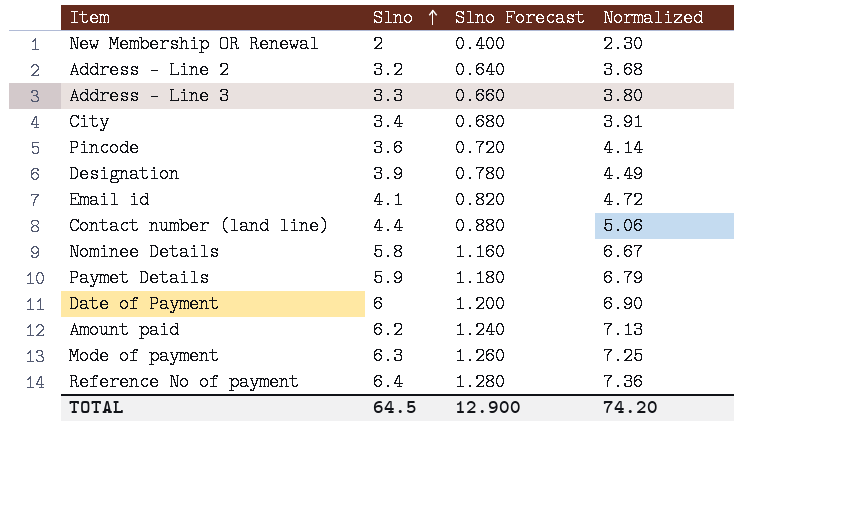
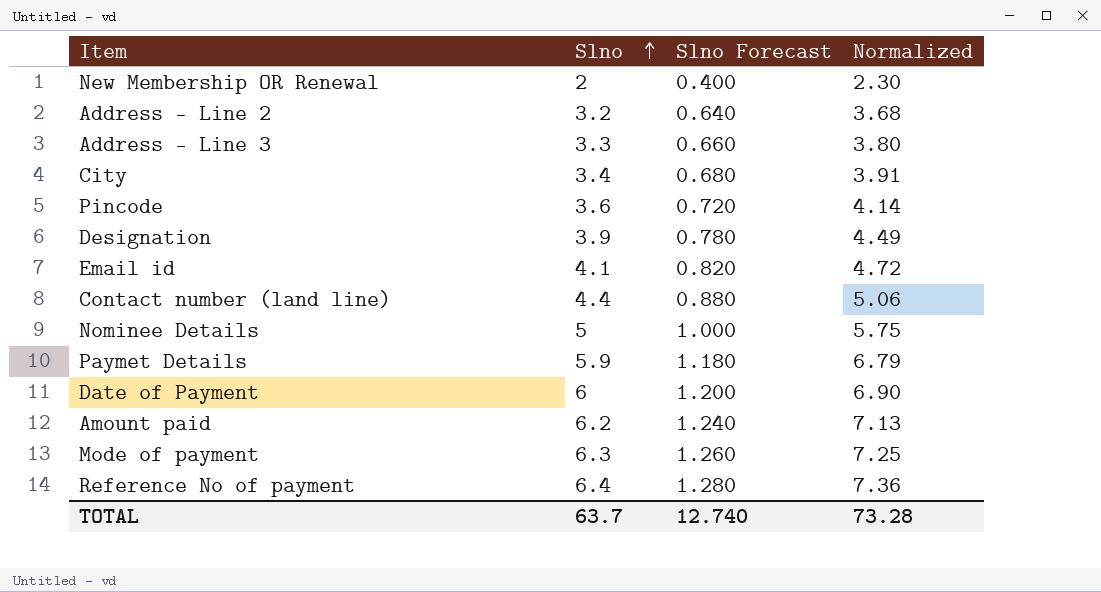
Nominee Details | Slno: 5.8 -> 5
Nominee Details | Slno Forecast: 1.160 -> 1.000
Nominee Details | Normalized: 6.67 -> 5.75
TOTAL | Slno: 64.5 -> 63.7
TOTAL | Slno Forecast: 12.900 -> 12.740
TOTAL | Normalized: 74.20 -> 73.28

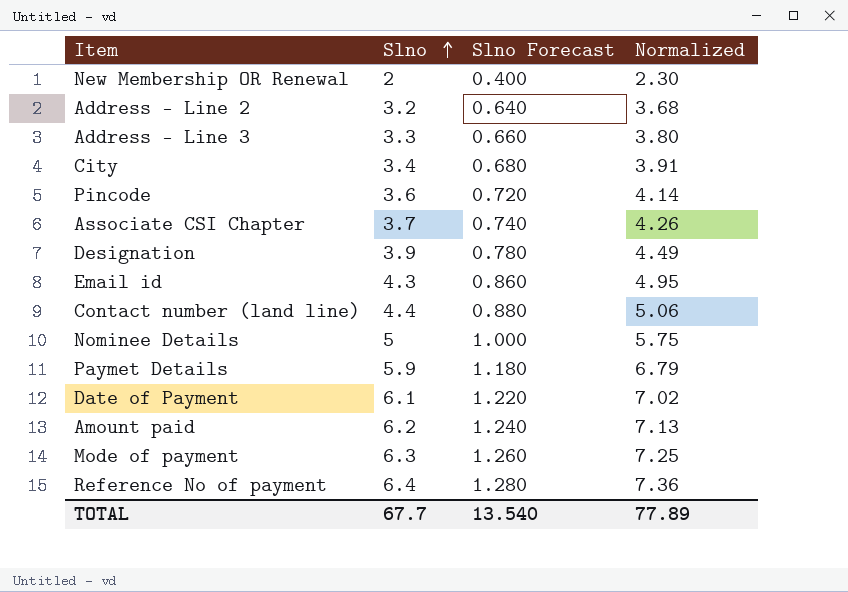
row Associate CSI Chapter: none -> 3.7 | 0.740 | 4.26
Email id | Slno: 4.1 -> 4.3
Email id | Slno Forecast: 0.820 -> 0.860
Email id | Normalized: 4.72 -> 4.95
Date of Payment | Slno: 6 -> 6.1
Date of Payment | Slno Forecast: 1.200 -> 1.220
Date of Payment | Normalized: 6.90 -> 7.02
TOTAL | Slno: 63.7 -> 67.7
TOTAL | Slno Forecast: 12.740 -> 13.540
TOTAL | Normalized: 73.28 -> 77.89

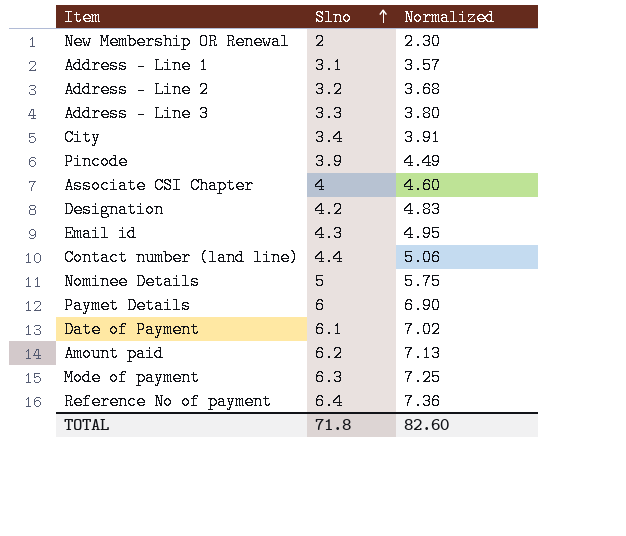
column Slno Forecast | formula: [Slno] * 0.2 -> none
row Address - Line 1: none -> 3.1 | 3.57
Pincode | Slno: 3.6 -> 3.9
Pincode | Normalized: 4.14 -> 4.49
Associate CSI Chapter | Slno: 3.7 -> 4
Associate CSI Chapter | Normalized: 4.26 -> 4.60
Designation | Slno: 3.9 -> 4.2
Designation | Normalized: 4.49 -> 4.83
Paymet Details | Slno: 5.9 -> 6
Paymet Details | Normalized: 6.79 -> 6.90
TOTAL | Slno: 67.7 -> 71.8
TOTAL | Normalized: 77.89 -> 82.60

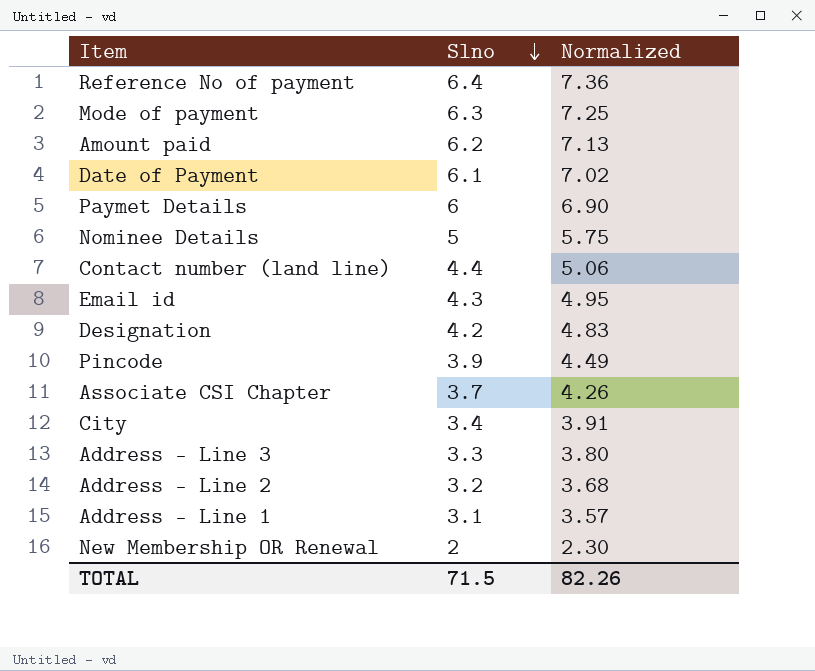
row order: Slno ascending -> Slno descending
Associate CSI Chapter | Slno: 4 -> 3.7
Associate CSI Chapter | Normalized: 4.60 -> 4.26
TOTAL | Slno: 71.8 -> 71.5
TOTAL | Normalized: 82.60 -> 82.26

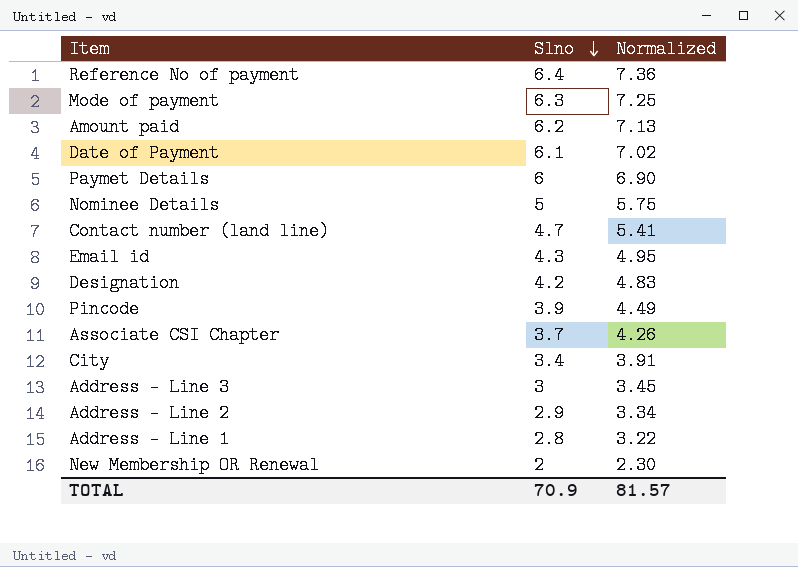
Contact number (land line) | Slno: 4.4 -> 4.7
Contact number (land line) | Normalized: 5.06 -> 5.41
Address - Line 3 | Slno: 3.3 -> 3
Address - Line 3 | Normalized: 3.80 -> 3.45
Address - Line 2 | Slno: 3.2 -> 2.9
Address - Line 2 | Normalized: 3.68 -> 3.34
Address - Line 1 | Slno: 3.1 -> 2.8
Address - Line 1 | Normalized: 3.57 -> 3.22
TOTAL | Slno: 71.5 -> 70.9
TOTAL | Normalized: 82.26 -> 81.57

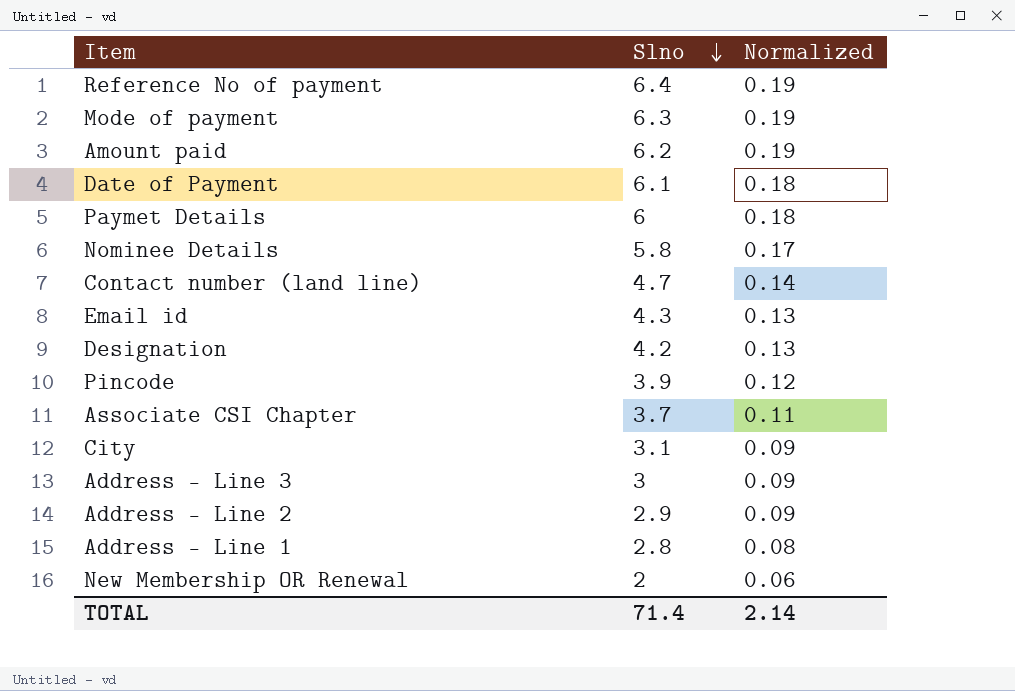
column Normalized | formula: [Slno] * 1.15 -> [Slno] * 0.03
Nominee Details | Slno: 5 -> 5.8
City | Slno: 3.4 -> 3.1
TOTAL | Slno: 70.9 -> 71.4
TOTAL | Normalized: 81.57 -> 2.14

